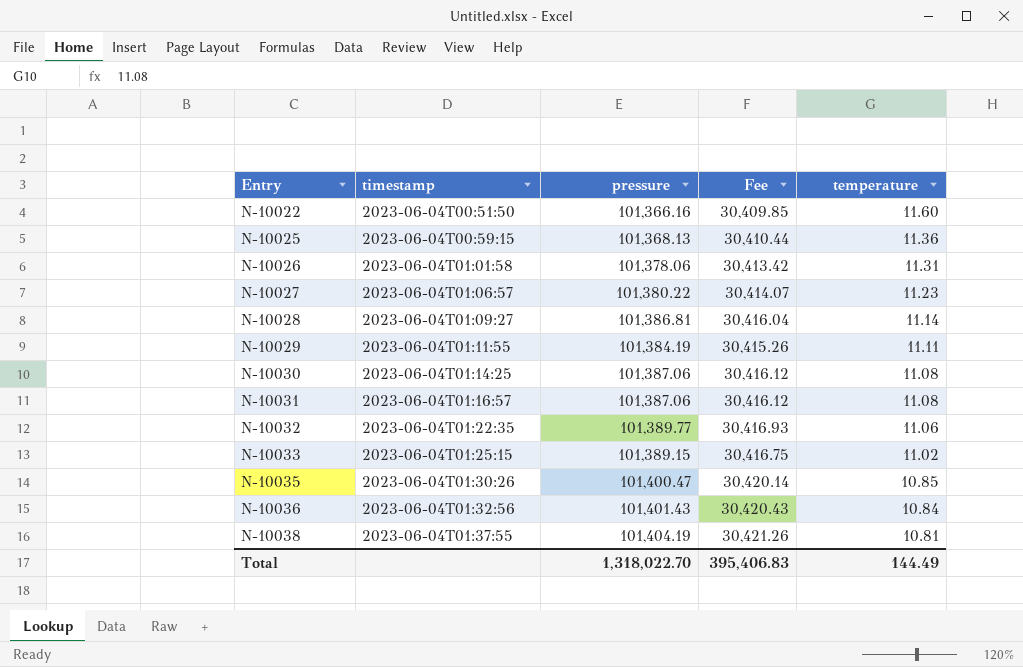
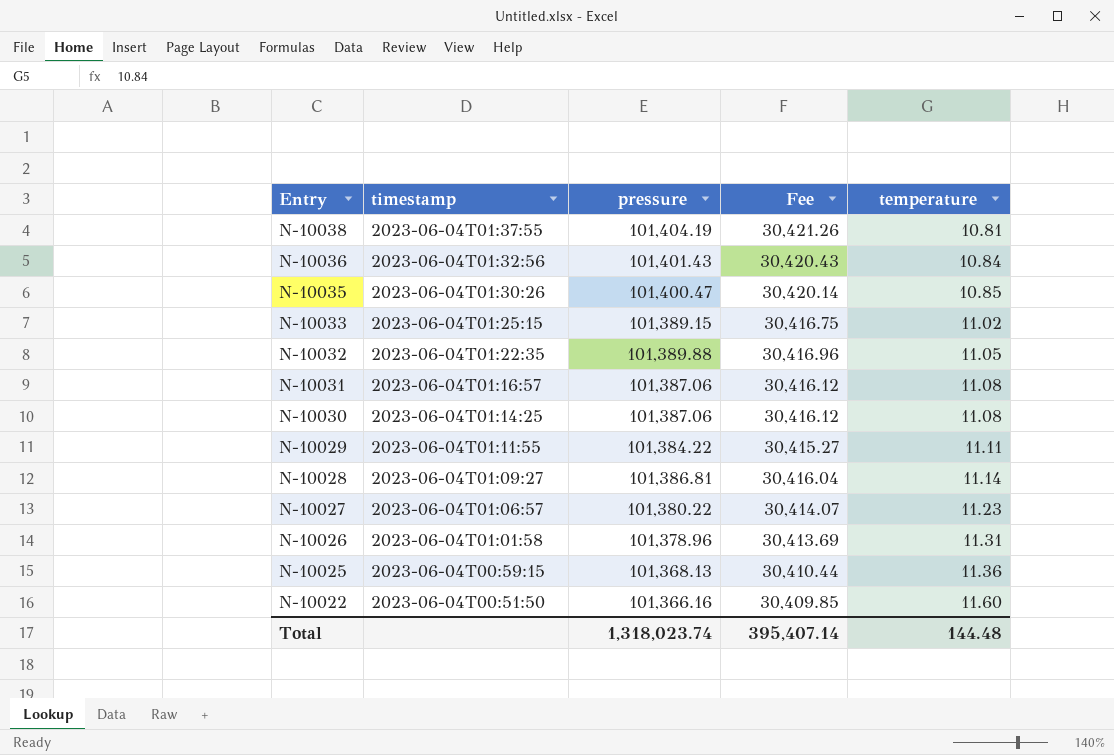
row order: Entry ascending -> Entry descending
N-10032 | pressure: 101,389.77 -> 101,389.88
N-10032 | Fee: 30,416.93 -> 30,416.96
N-10032 | temperature: 11.06 -> 11.05
N-10029 | pressure: 101,384.19 -> 101,384.22
N-10029 | Fee: 30,415.26 -> 30,415.27
N-10026 | pressure: 101,378.06 -> 101,378.96
N-10026 | Fee: 30,413.42 -> 30,413.69
Total | pressure: 1,318,022.70 -> 1,318,023.74
Total | Fee: 395,406.83 -> 395,407.14
Total | temperature: 144.49 -> 144.48

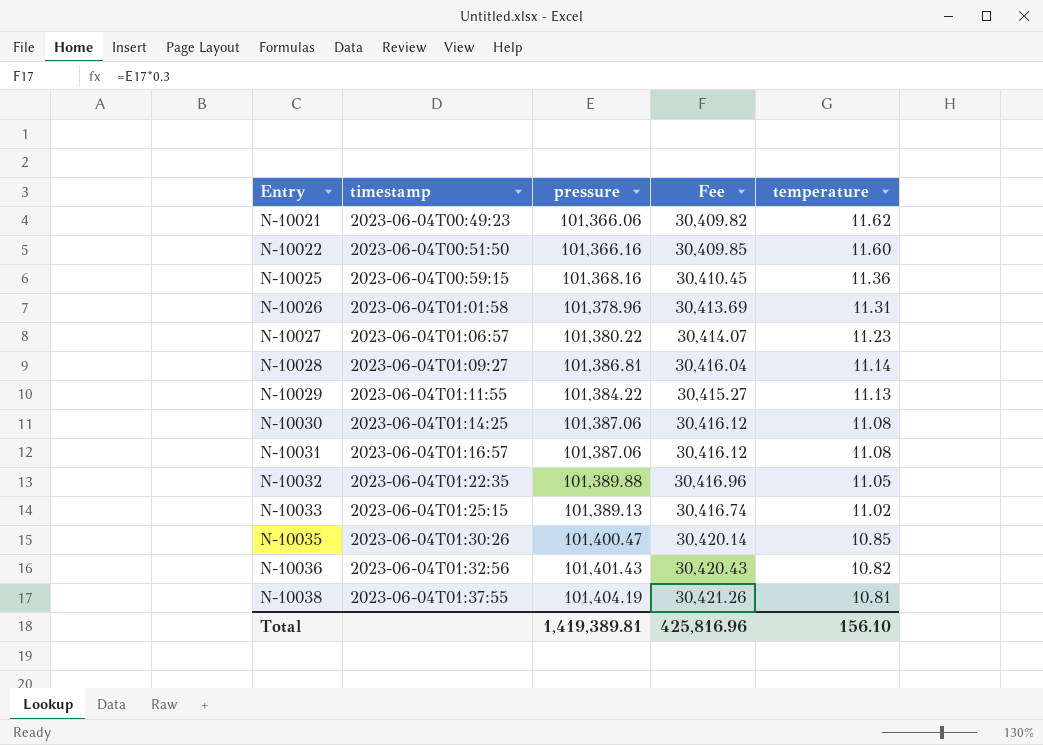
row order: Entry descending -> Entry ascending
row N-10021: none -> 2023-06-04T00:49:23 | 101,366.06 | 30,409.82 | 11.62
N-10025 | pressure: 101,368.13 -> 101,368.16
N-10025 | Fee: 30,410.44 -> 30,410.45
N-10029 | temperature: 11.11 -> 11.13
N-10033 | pressure: 101,389.15 -> 101,389.13
N-10033 | Fee: 30,416.75 -> 30,416.74
N-10036 | temperature: 10.84 -> 10.82
Total | pressure: 1,318,023.74 -> 1,419,389.81
Total | Fee: 395,407.14 -> 425,816.96
Total | temperature: 144.48 -> 156.10

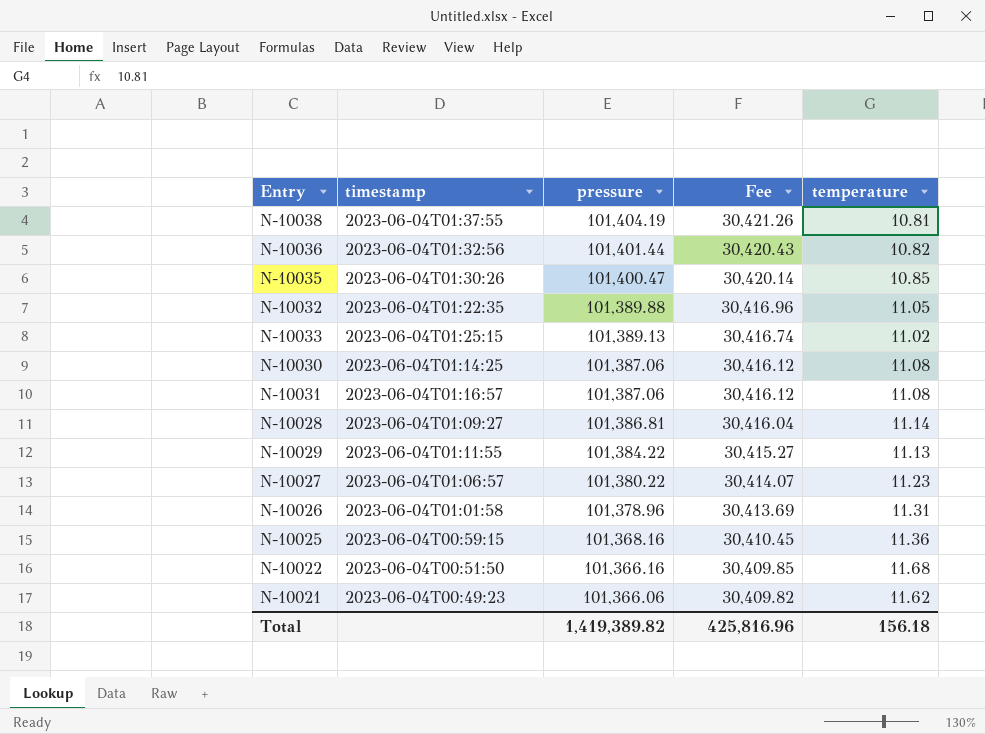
row order: Entry ascending -> pressure descending
N-10036 | pressure: 101,401.43 -> 101,401.44
N-10022 | temperature: 11.60 -> 11.68
Total | pressure: 1,419,389.81 -> 1,419,389.82
Total | temperature: 156.10 -> 156.18

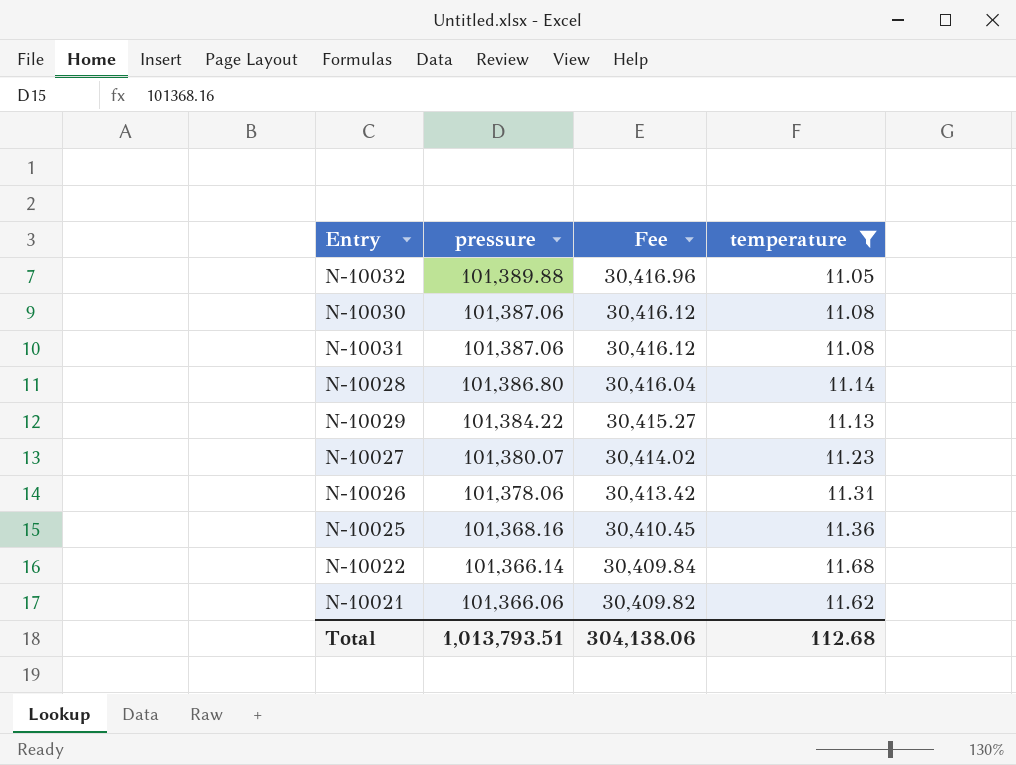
filter: none -> temperature >= 11.05
column timestamp | position: 2 -> none
N-10028 | pressure: 101,386.81 -> 101,386.80
N-10027 | pressure: 101,380.22 -> 101,380.07
N-10027 | Fee: 30,414.07 -> 30,414.02
N-10026 | pressure: 101,378.96 -> 101,378.06
N-10026 | Fee: 30,413.69 -> 30,413.42
N-10022 | pressure: 101,366.16 -> 101,366.14
N-10022 | Fee: 30,409.85 -> 30,409.84
Total | pressure: 1,419,389.82 -> 1,013,793.51
Total | Fee: 425,816.96 -> 304,138.06
Total | temperature: 156.18 -> 112.68

